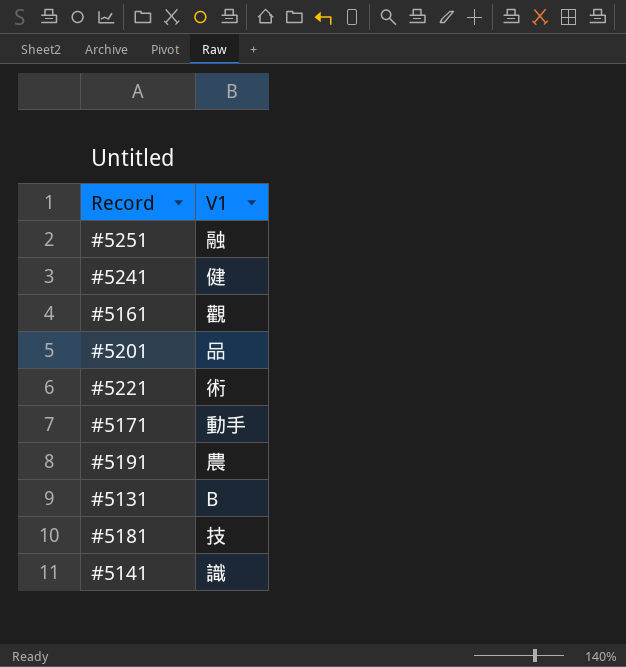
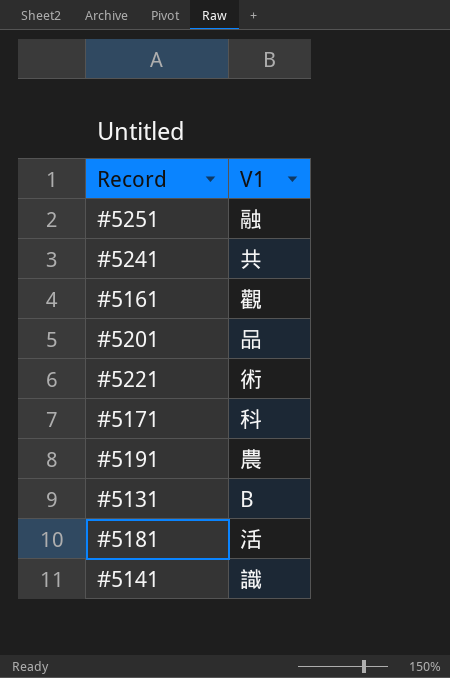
#5241 | V1: 健 -> 共
#5171 | V1: 動手 -> 科
#5181 | V1: 技 -> 活

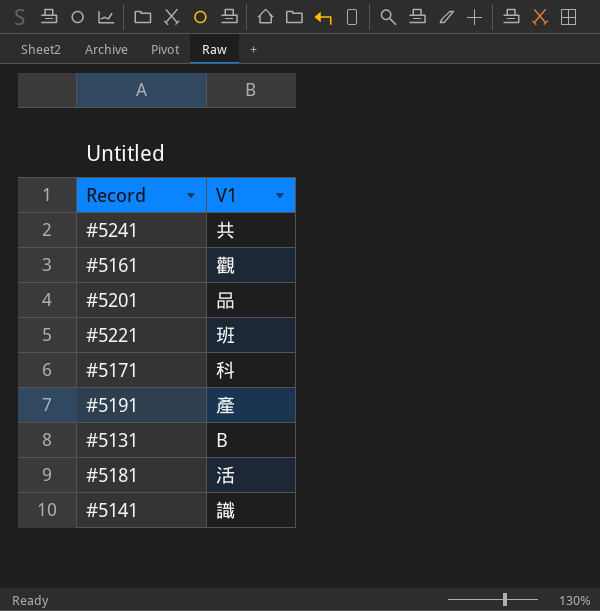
row #5251: 融 -> none
#5221 | V1: 術 -> 班
#5191 | V1: 農 -> 產

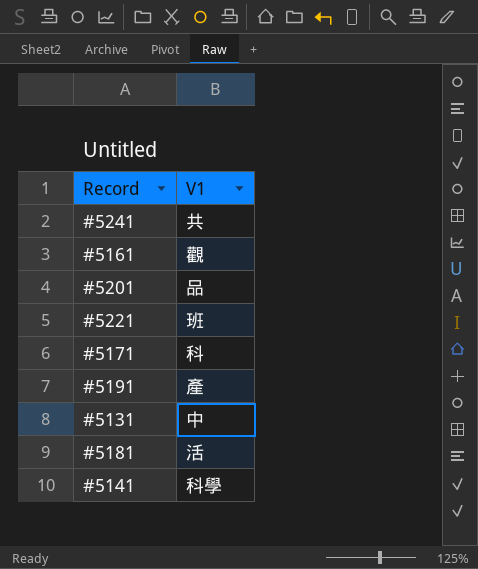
#5131 | V1: B -> 中
#5141 | V1: 識 -> 科學

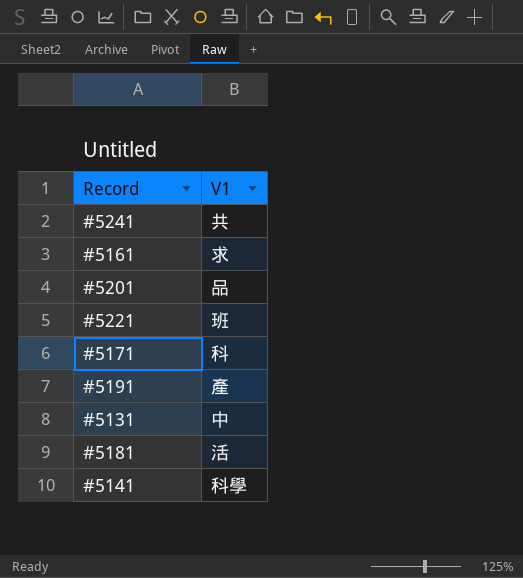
#5161 | V1: 觀 -> 求

